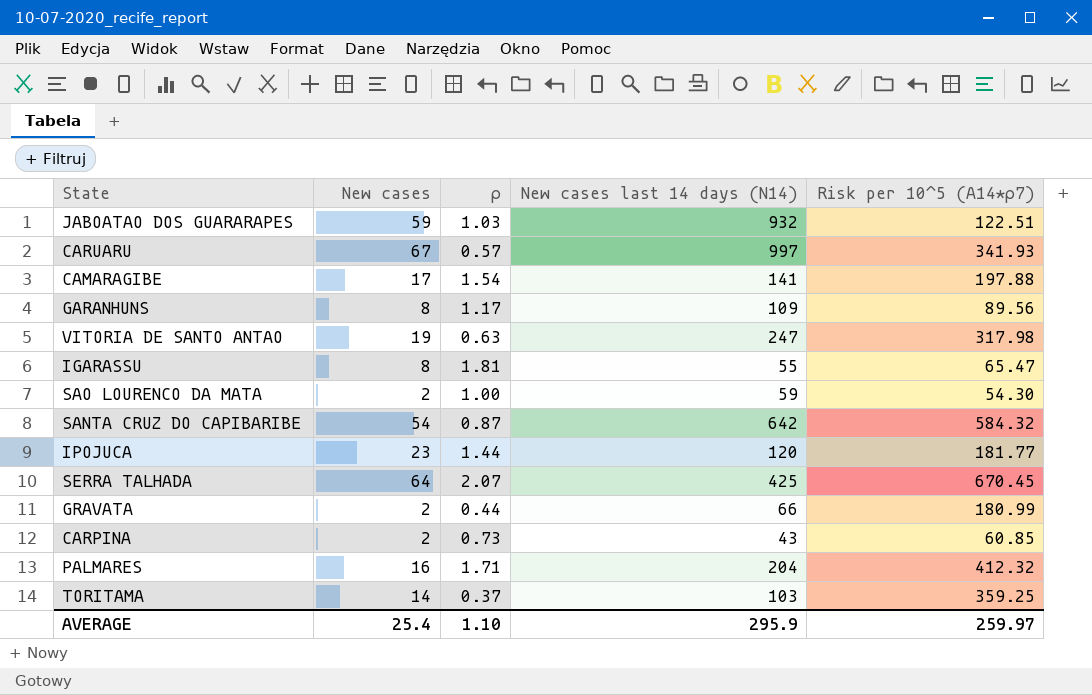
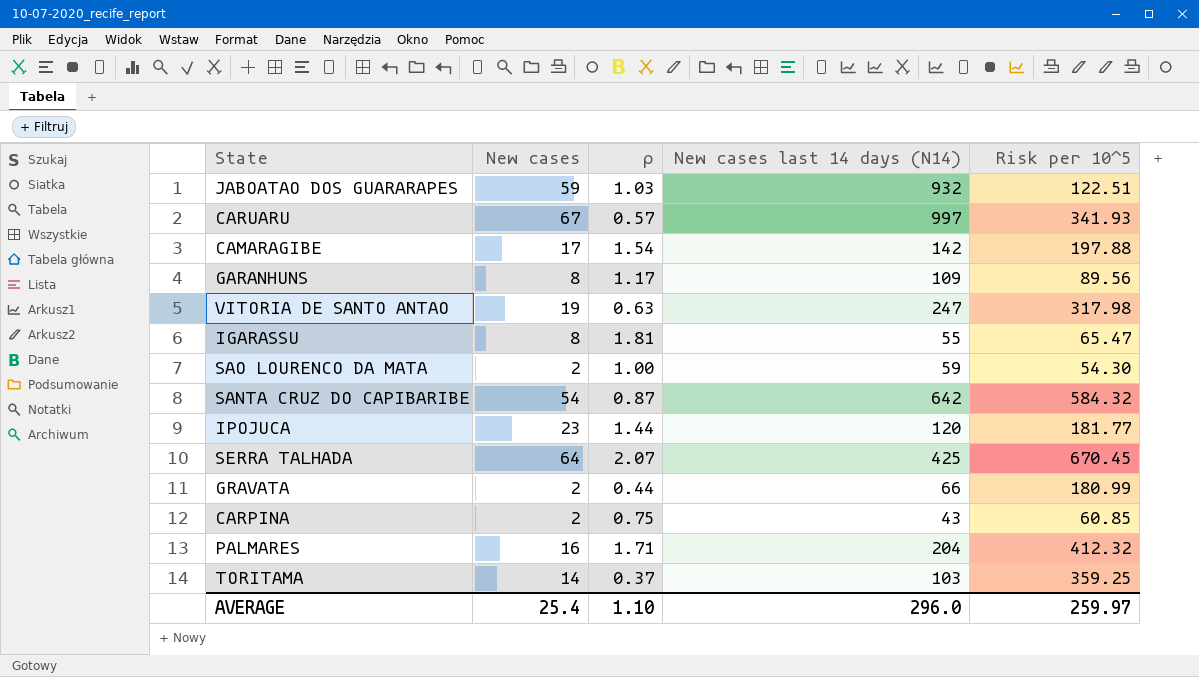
column name: Risk per 10^5 (A14*ρ7) -> Risk per 10^5
CAMARAGIBE | New cases last 14 days (N14): 141 -> 142
CARPINA | ρ: 0.73 -> 0.75
AVERAGE | New cases last 14 days (N14): 295.9 -> 296.0

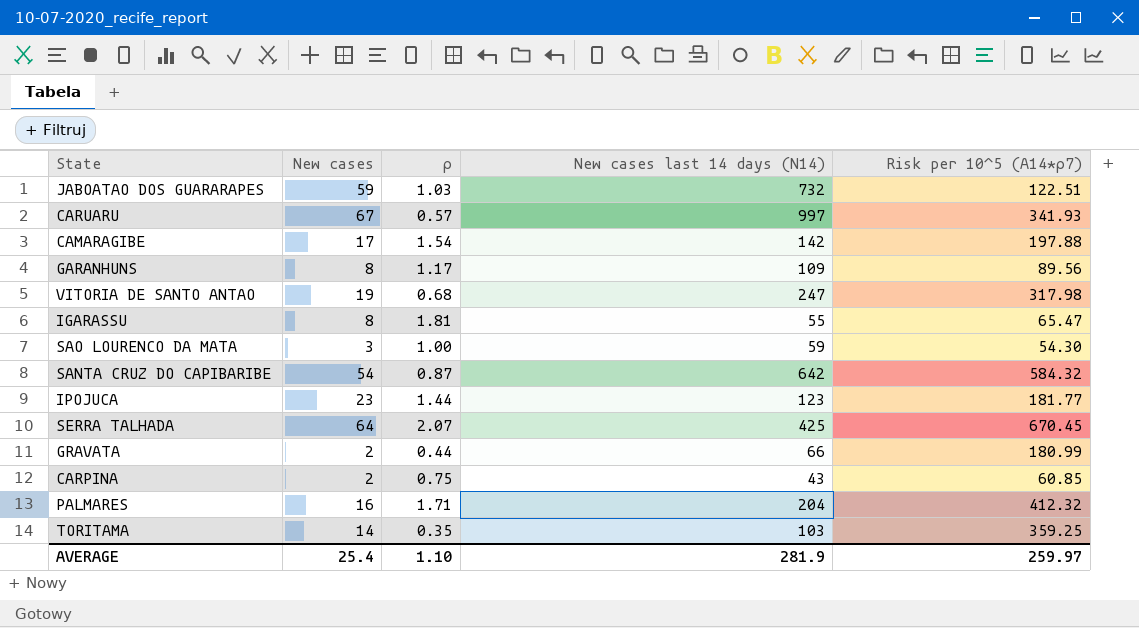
column name: Risk per 10^5 -> Risk per 10^5 (A14*ρ7)
JABOATAO DOS GUARARAPES | New cases last 14 days (N14): 932 -> 732
VITORIA DE SANTO ANTAO | ρ: 0.63 -> 0.68
SAO LOURENCO DA MATA | New cases: 2 -> 3
IPOJUCA | New cases last 14 days (N14): 120 -> 123
TORITAMA | ρ: 0.37 -> 0.35
AVERAGE | New cases last 14 days (N14): 296.0 -> 281.9

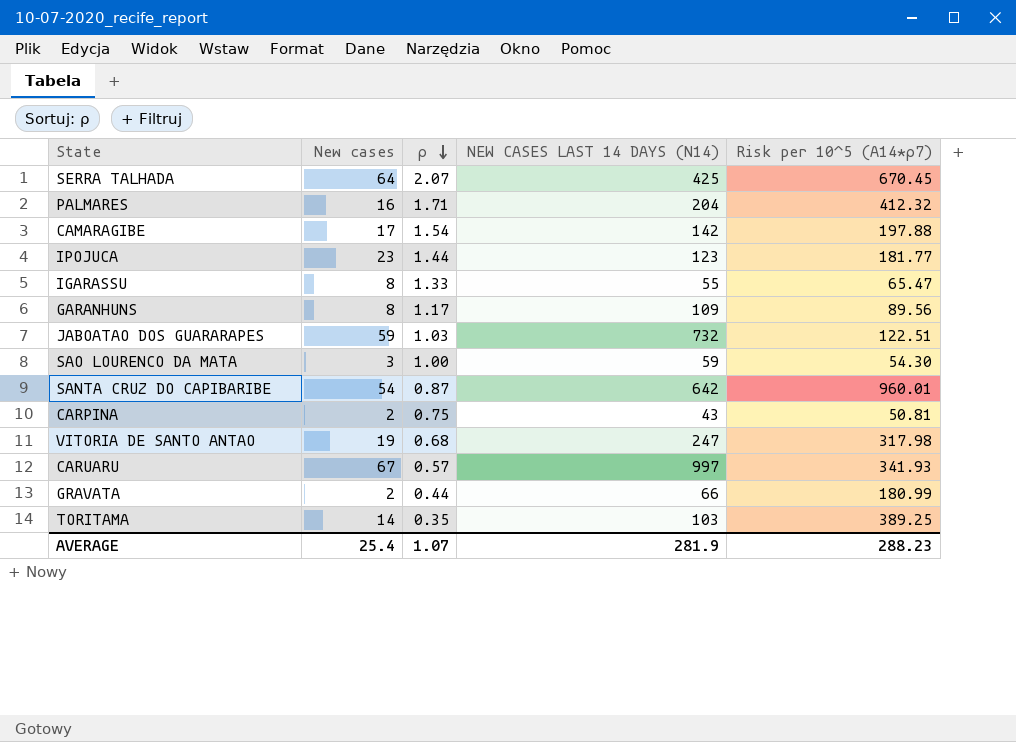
row order: none -> ρ descending
column name: New cases last 14 days (N14) -> NEW CASES LAST 14 DAYS (N14)
IGARASSU | ρ: 1.81 -> 1.33
SANTA CRUZ DO CAPIBARIBE | Risk per 10^5 (A14*ρ7): 584.32 -> 960.01
CARPINA | Risk per 10^5 (A14*ρ7): 60.85 -> 50.81
TORITAMA | Risk per 10^5 (A14*ρ7): 359.25 -> 389.25
AVERAGE | ρ: 1.10 -> 1.07
AVERAGE | Risk per 10^5 (A14*ρ7): 259.97 -> 288.23

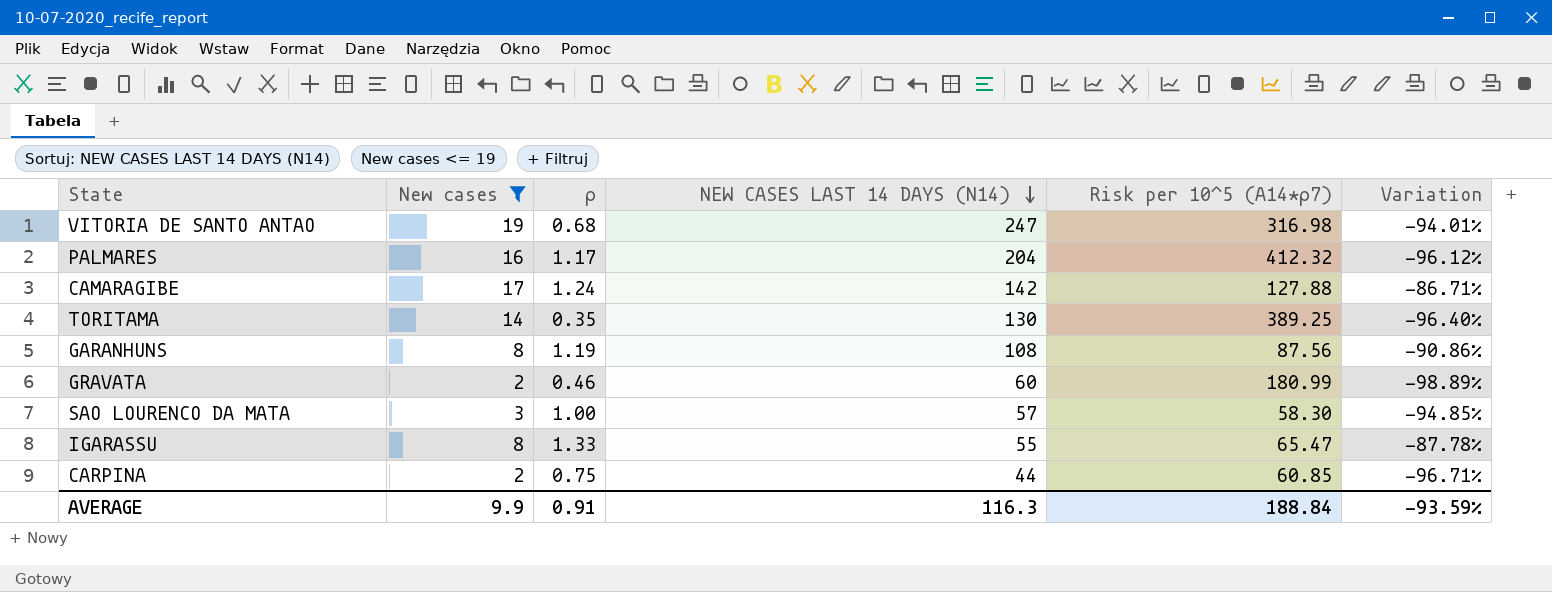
filter: none -> New cases <= 19
row order: ρ descending -> NEW CASES LAST 14 DAYS (N14) descending
column Variation | formula: none -> ([New cases] - [Risk per 10^5 (A14*ρ7)]) / [Risk per 10^5 (A14*ρ7)]
VITORIA DE SANTO ANTAO | Risk per 10^5 (A14*ρ7): 317.98 -> 316.98
PALMARES | ρ: 1.71 -> 1.17
CAMARAGIBE | ρ: 1.54 -> 1.24
CAMARAGIBE | Risk per 10^5 (A14*ρ7): 197.88 -> 127.88
TORITAMA | NEW CASES LAST 14 DAYS (N14): 103 -> 130
GARANHUNS | ρ: 1.17 -> 1.19
GARANHUNS | NEW CASES LAST 14 DAYS (N14): 109 -> 108
GARANHUNS | Risk per 10^5 (A14*ρ7): 89.56 -> 87.56
GRAVATA | ρ: 0.44 -> 0.46
GRAVATA | NEW CASES LAST 14 DAYS (N14): 66 -> 60
SAO LOURENCO DA MATA | NEW CASES LAST 14 DAYS (N14): 59 -> 57
SAO LOURENCO DA MATA | Risk per 10^5 (A14*ρ7): 54.30 -> 58.30
CARPINA | NEW CASES LAST 14 DAYS (N14): 43 -> 44
CARPINA | Risk per 10^5 (A14*ρ7): 50.81 -> 60.85
AVERAGE | New cases: 25.4 -> 9.9
AVERAGE | ρ: 1.07 -> 0.91
AVERAGE | NEW CASES LAST 14 DAYS (N14): 281.9 -> 116.3
AVERAGE | Risk per 10^5 (A14*ρ7): 288.23 -> 188.84

